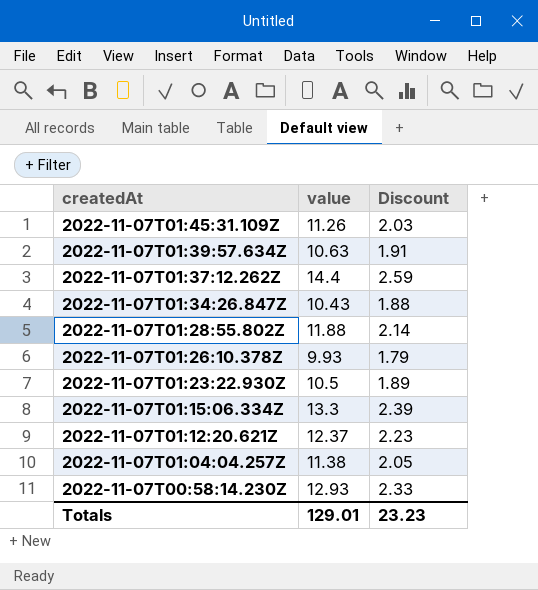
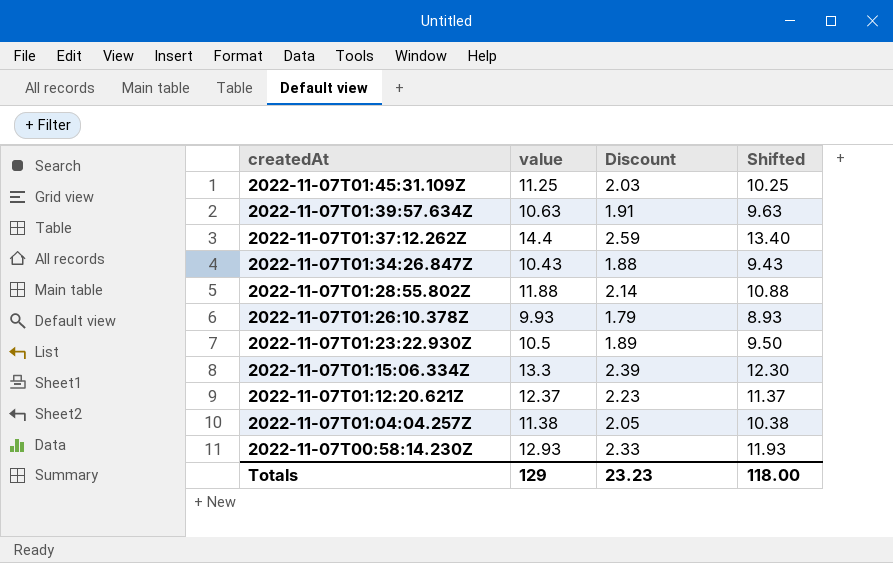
column Shifted | formula: none -> [value] - 1
2022-11-07T01:45:31.109Z | value: 11.26 -> 11.25
Totals | value: 129.01 -> 129

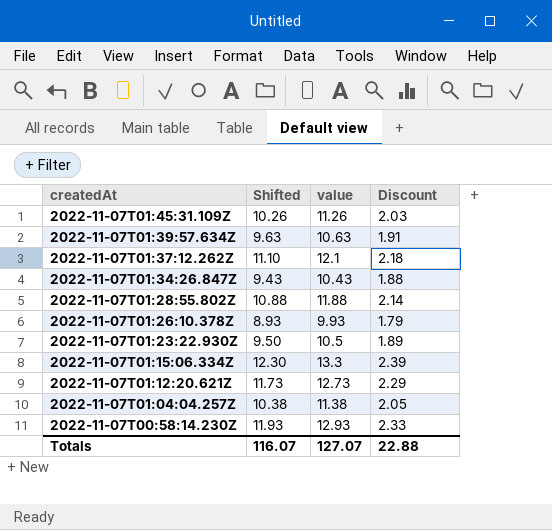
column Shifted | position: 4 -> 2
2022-11-07T01:45:31.109Z | Shifted: 10.25 -> 10.26
2022-11-07T01:45:31.109Z | value: 11.25 -> 11.26
2022-11-07T01:37:12.262Z | Shifted: 13.40 -> 11.10
2022-11-07T01:37:12.262Z | value: 14.4 -> 12.1
2022-11-07T01:37:12.262Z | Discount: 2.59 -> 2.18
2022-11-07T01:12:20.621Z | Shifted: 11.37 -> 11.73
2022-11-07T01:12:20.621Z | value: 12.37 -> 12.73
2022-11-07T01:12:20.621Z | Discount: 2.23 -> 2.29
Totals | Shifted: 118.00 -> 116.07
Totals | value: 129 -> 127.07
Totals | Discount: 23.23 -> 22.88

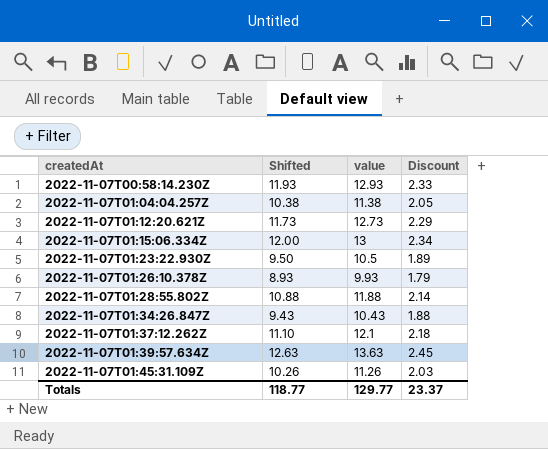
row order: createdAt descending -> createdAt ascending
2022-11-07T01:15:06.334Z | Shifted: 12.30 -> 12.00
2022-11-07T01:15:06.334Z | value: 13.3 -> 13
2022-11-07T01:15:06.334Z | Discount: 2.39 -> 2.34
2022-11-07T01:39:57.634Z | Shifted: 9.63 -> 12.63
2022-11-07T01:39:57.634Z | value: 10.63 -> 13.63
2022-11-07T01:39:57.634Z | Discount: 1.91 -> 2.45
Totals | Shifted: 116.07 -> 118.77
Totals | value: 127.07 -> 129.77
Totals | Discount: 22.88 -> 23.37

